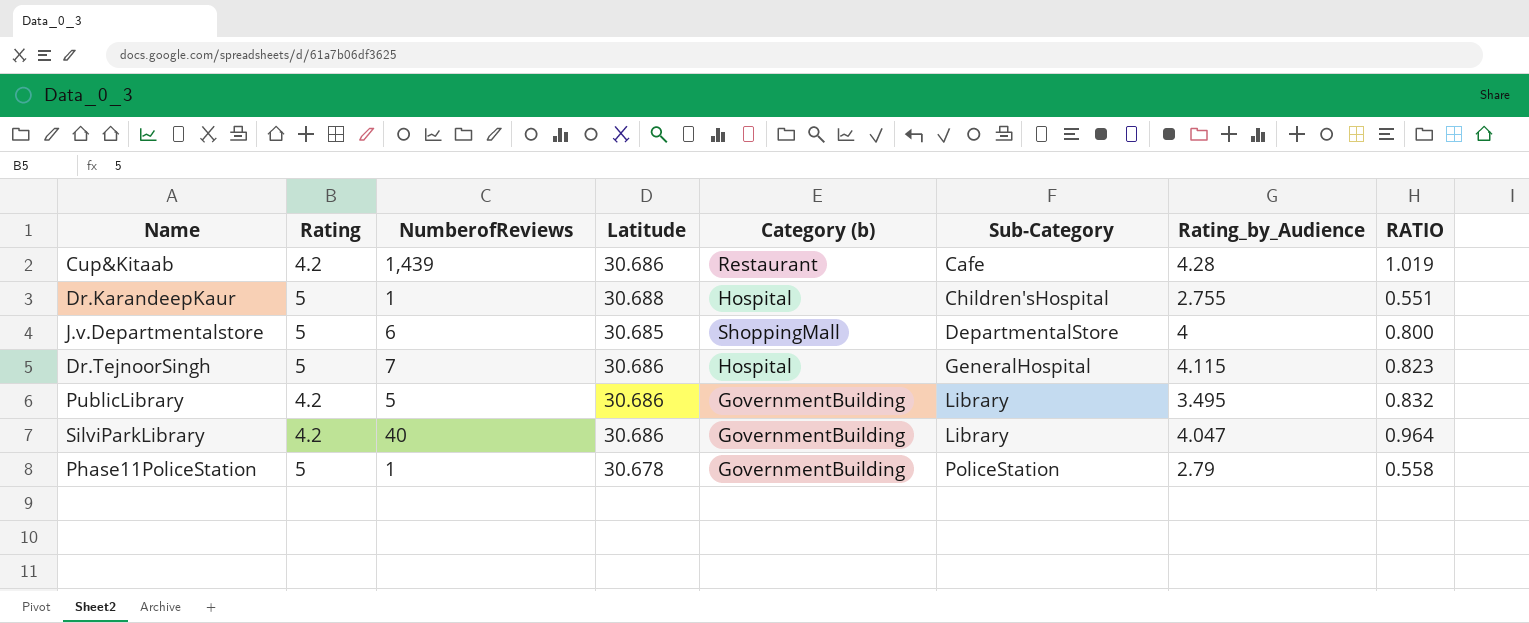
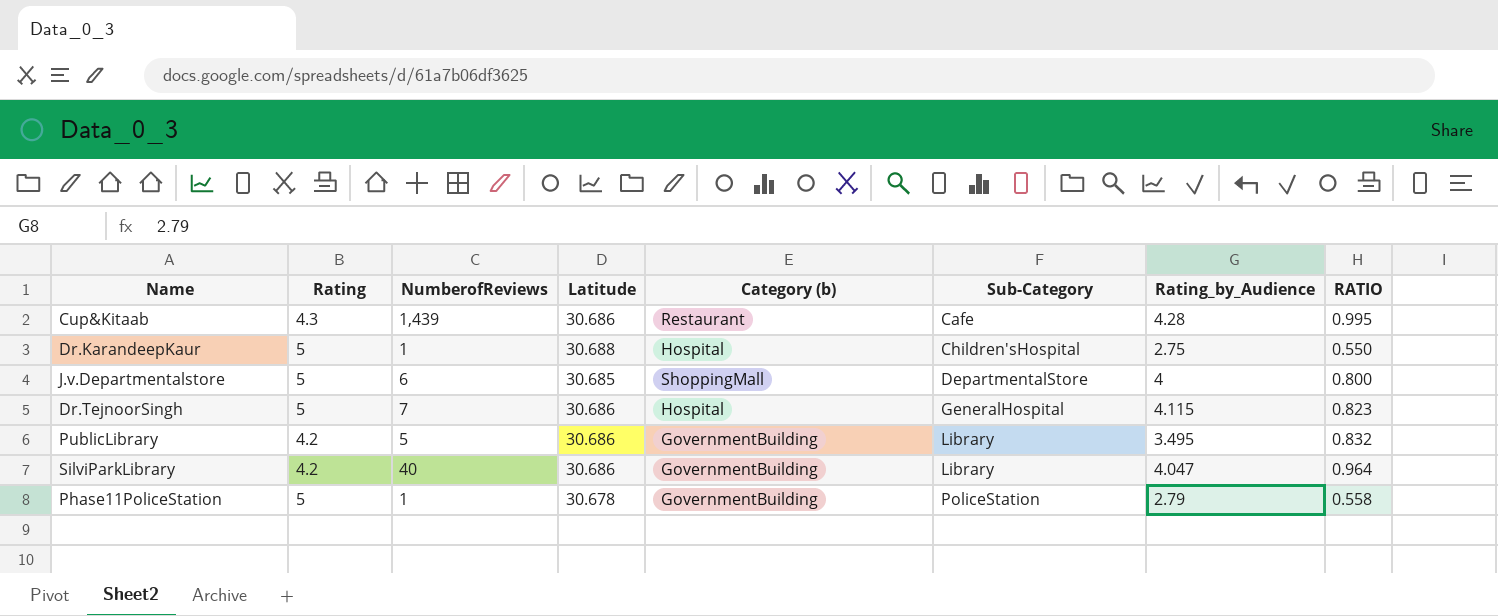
Cup&Kitaab | Rating: 4.2 -> 4.3
Cup&Kitaab | RATIO: 1.019 -> 0.995
Dr.KarandeepKaur | Rating_by_Audience: 2.755 -> 2.75
Dr.KarandeepKaur | RATIO: 0.551 -> 0.550

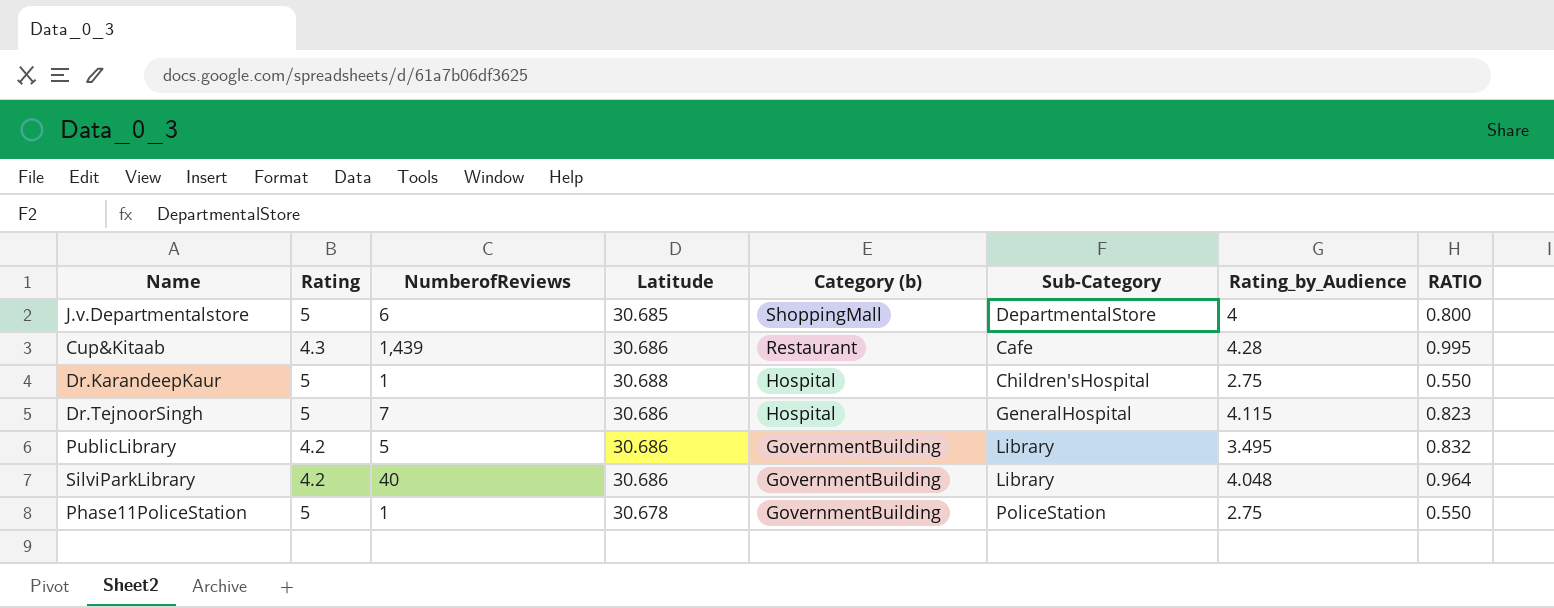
row order: Sub-Category ascending -> Category (b) descending
SilviParkLibrary | Rating_by_Audience: 4.047 -> 4.048
Phase11PoliceStation | Rating_by_Audience: 2.79 -> 2.75
Phase11PoliceStation | RATIO: 0.558 -> 0.550

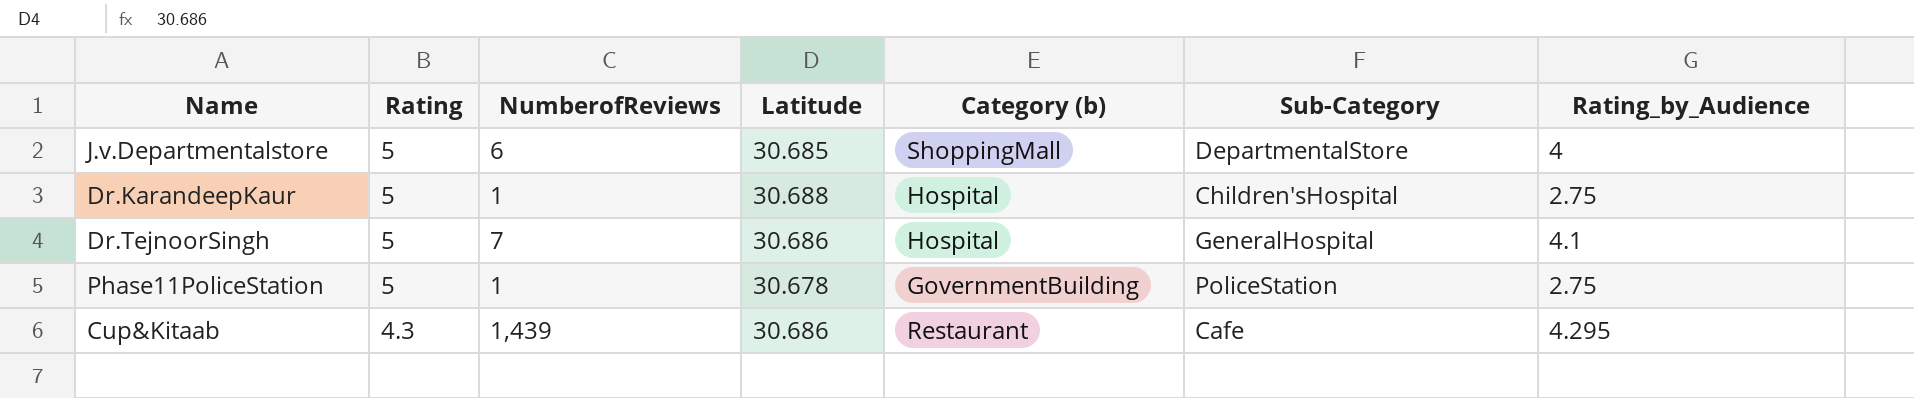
row order: Category (b) descending -> Rating descending
column RATIO | formula: [Rating_by_Audience] / [Rating] -> none
row PublicLibrary: 4.2 | 5 | 30.686 | GovernmentBuilding | Library | 3.495 | 0.832 -> none
row SilviParkLibrary: 4.2 | 40 | 30.686 | GovernmentBuilding | Library | 4.048 | 0.964 -> none
Dr.TejnoorSingh | Rating_by_Audience: 4.115 -> 4.1
Cup&Kitaab | Rating_by_Audience: 4.28 -> 4.295

